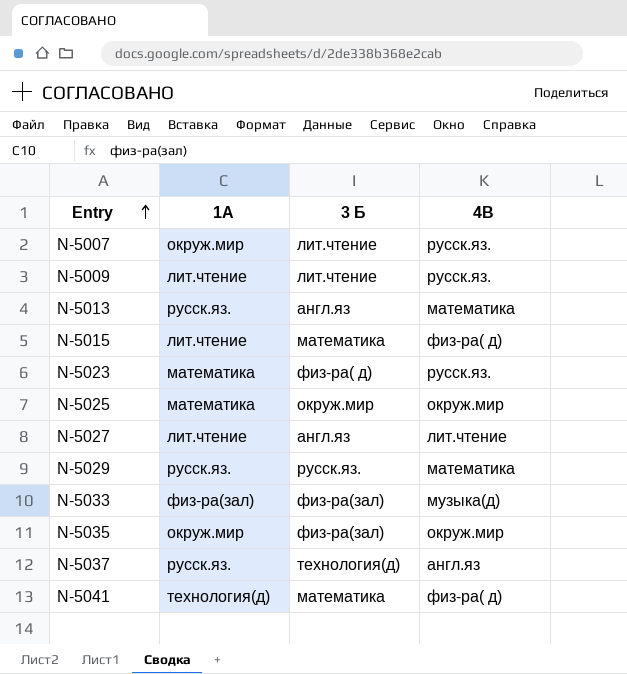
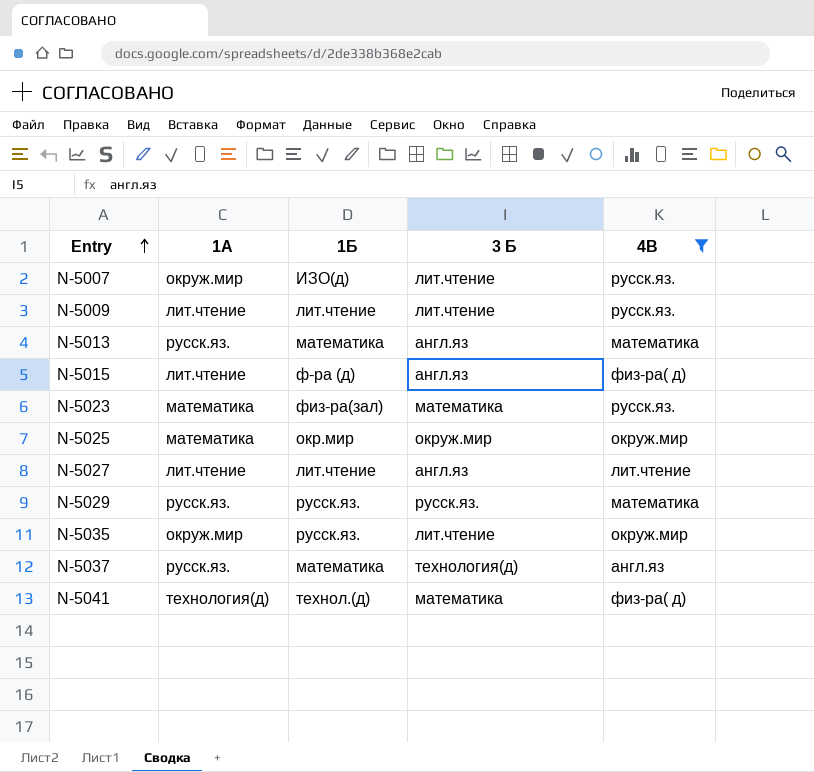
filter: none -> 4В != музыка(д)
column 1Б | position: none -> 3
N-5015 | 3 Б: математика -> англ.яз
N-5023 | 3 Б: физ-ра( д) -> математика
N-5035 | 3 Б: физ-ра(зал) -> лит.чтение

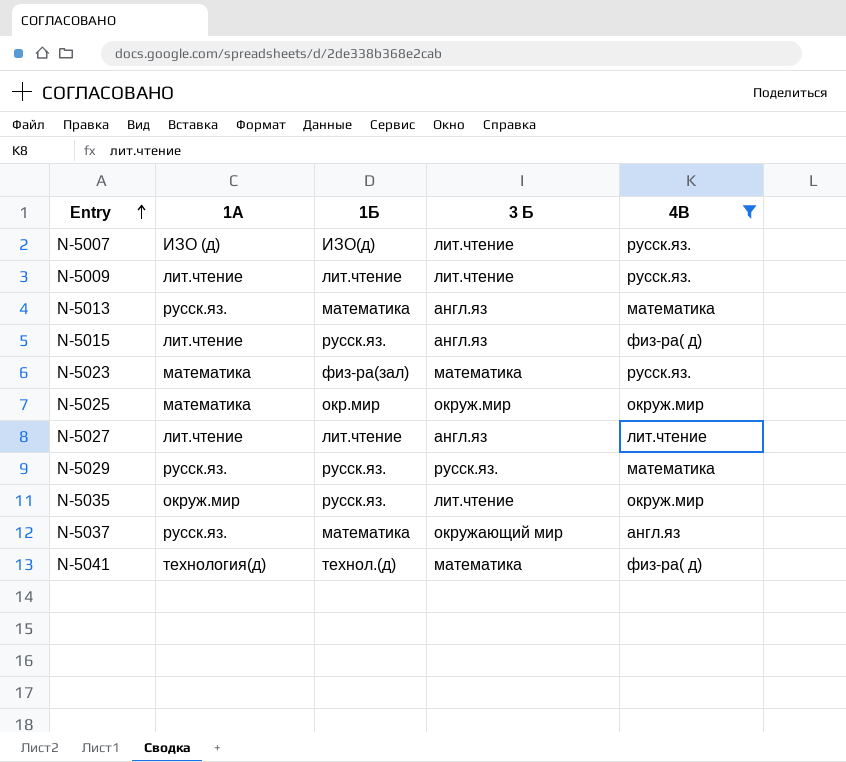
N-5007 | 1А: окруж.мир -> ИЗО (д)
N-5015 | 1Б: ф-ра (д) -> русск.яз.
N-5037 | 3 Б: технология(д) -> окружающий мир

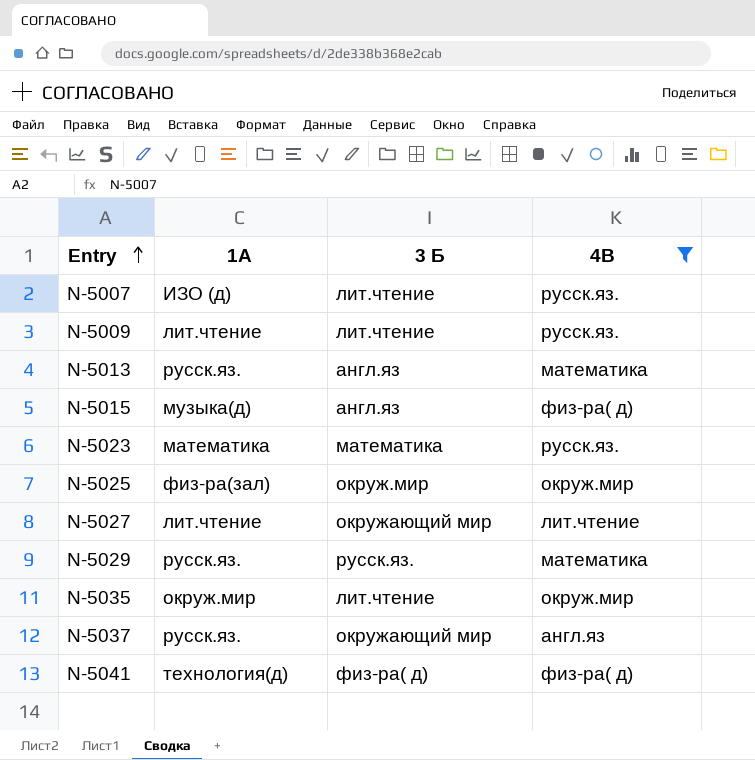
column 1Б | position: 3 -> none
N-5015 | 1А: лит.чтение -> музыка(д)
N-5025 | 1А: математика -> физ-ра(зал)
N-5027 | 3 Б: англ.яз -> окружающий мир
N-5041 | 3 Б: математика -> физ-ра( д)

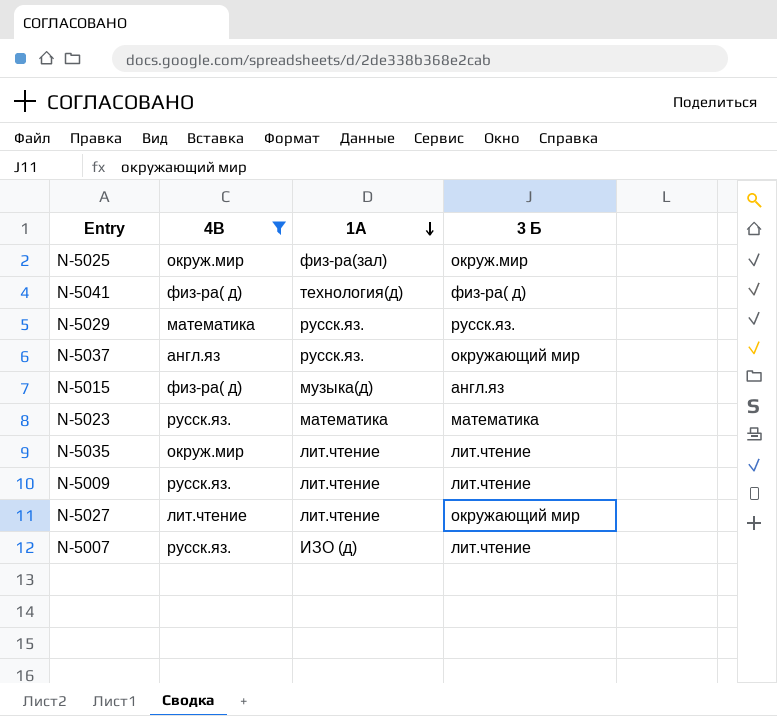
row order: Entry ascending -> 1А descending
column 4В | position: 4 -> 2
row N-5013: русск.яз. | англ.яз | математика -> none
N-5035 | 1А: окруж.мир -> лит.чтение

